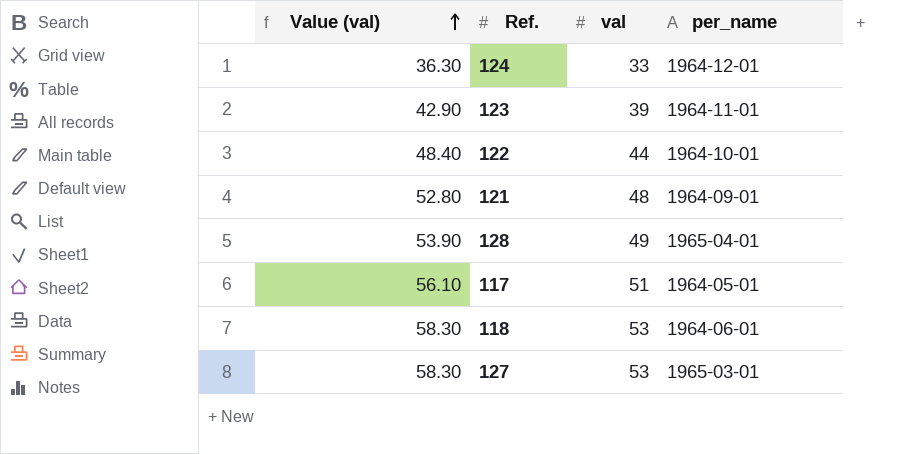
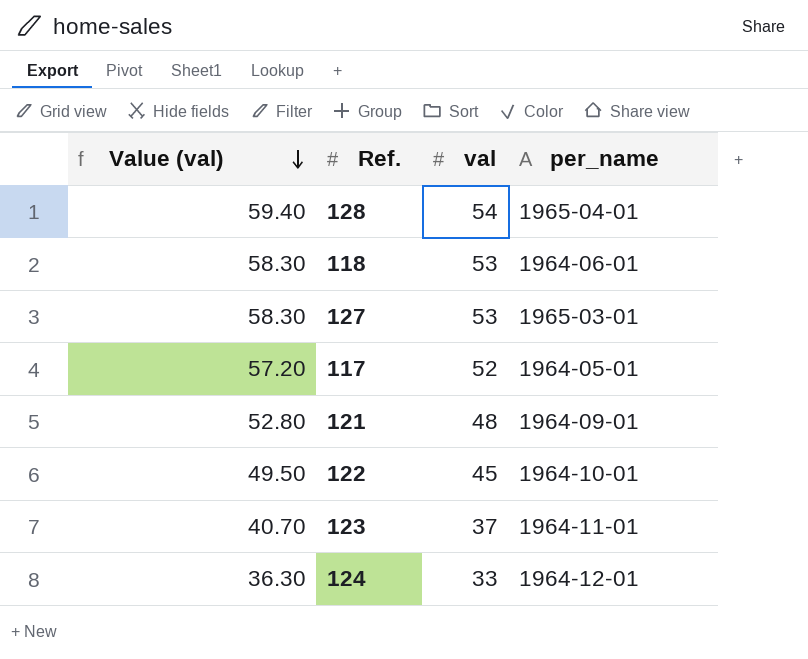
row order: Value (val) ascending -> Value (val) descending
128 | Value (val): 53.90 -> 59.40
128 | val: 49 -> 54
117 | Value (val): 56.10 -> 57.20
117 | val: 51 -> 52
122 | Value (val): 48.40 -> 49.50
122 | val: 44 -> 45
123 | Value (val): 42.90 -> 40.70
123 | val: 39 -> 37

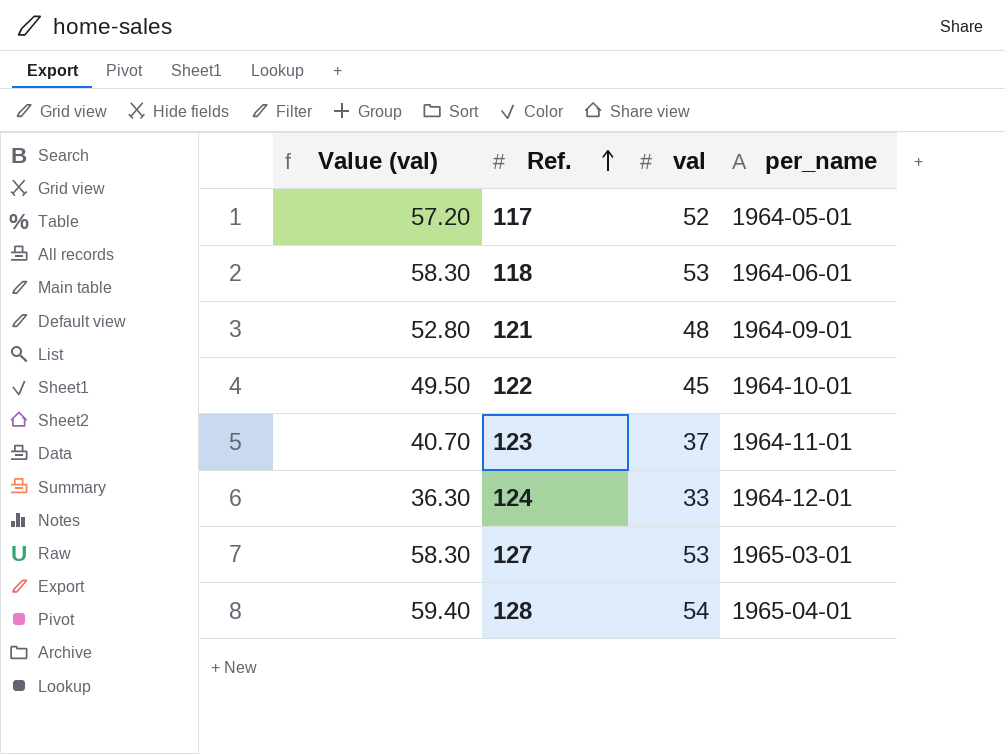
row order: Value (val) descending -> Ref. ascending

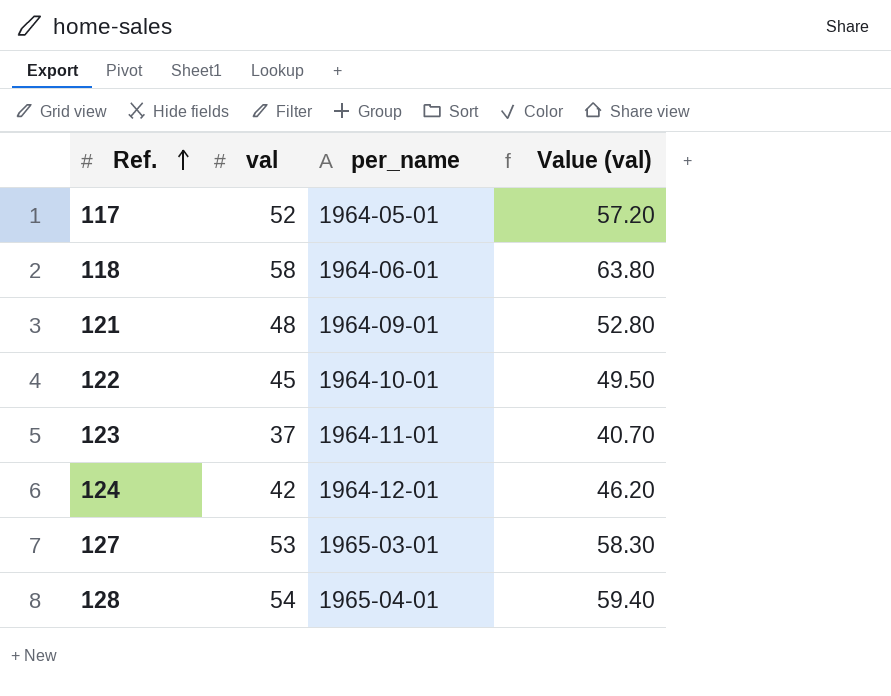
column Value (val) | position: 1 -> 4
118 | val: 53 -> 58
118 | Value (val): 58.30 -> 63.80
124 | val: 33 -> 42
124 | Value (val): 36.30 -> 46.20

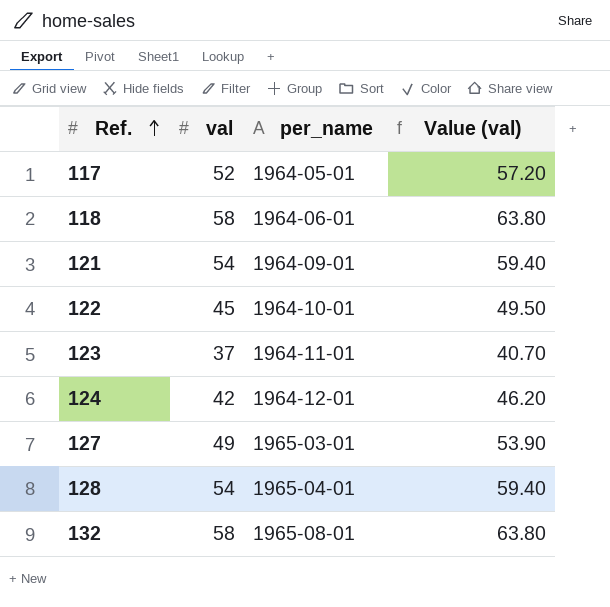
121 | val: 48 -> 54
121 | Value (val): 52.80 -> 59.40
127 | val: 53 -> 49
127 | Value (val): 58.30 -> 53.90
row 132: none -> 58 | 1965-08-01 | 63.80

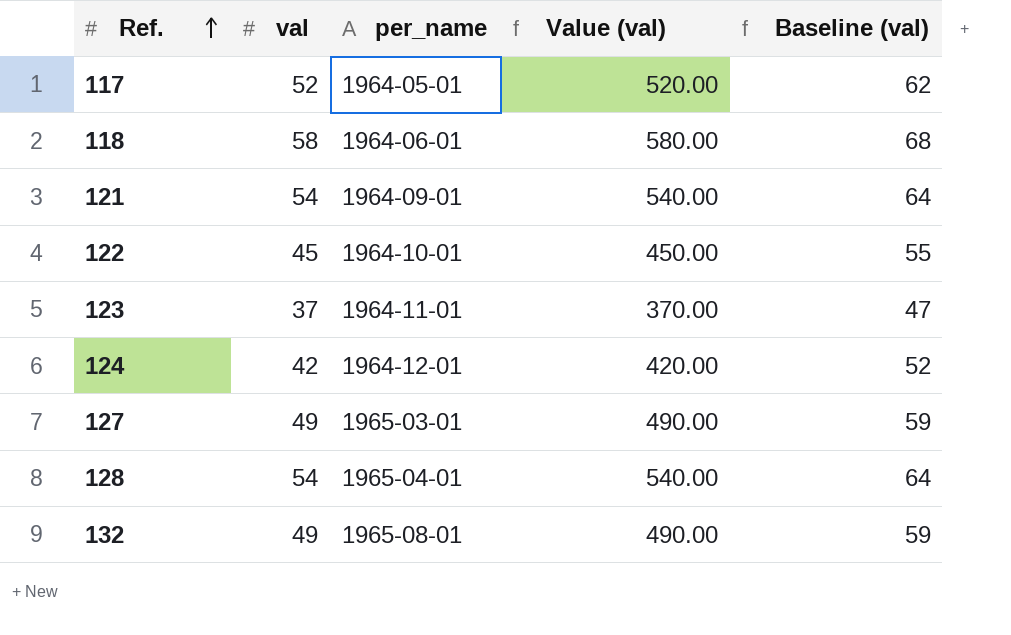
column Value (val) | formula: [val] * 1.1 -> [val] * 10
column Baseline (val) | formula: none -> [val] + 10
132 | val: 58 -> 49

